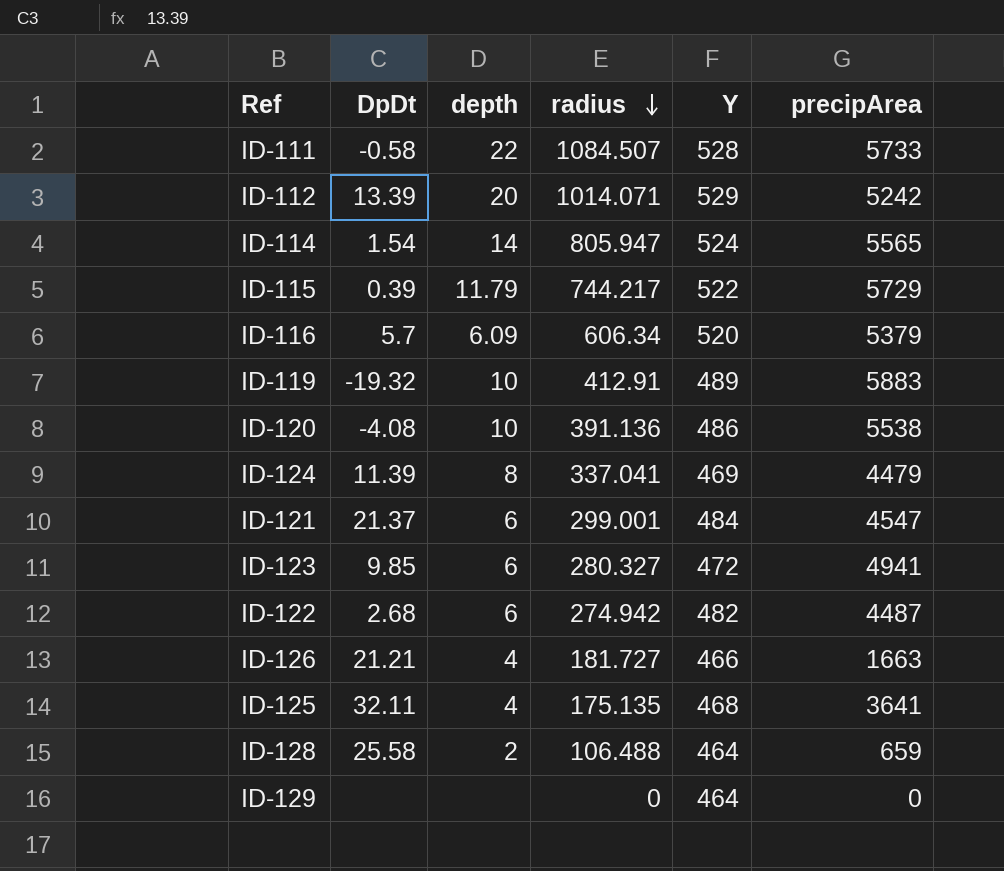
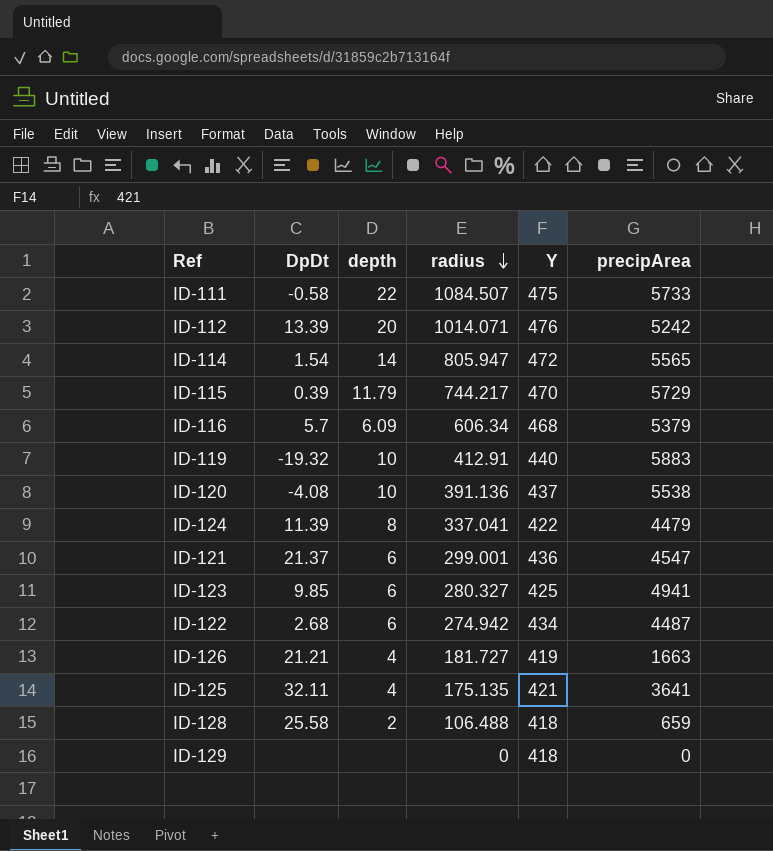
ID-111 | Y: 528 -> 475
ID-112 | Y: 529 -> 476
ID-114 | Y: 524 -> 472
ID-115 | Y: 522 -> 470
ID-116 | Y: 520 -> 468
ID-119 | Y: 489 -> 440
ID-120 | Y: 486 -> 437
ID-124 | Y: 469 -> 422
ID-121 | Y: 484 -> 436
ID-123 | Y: 472 -> 425
ID-122 | Y: 482 -> 434
ID-126 | Y: 466 -> 419
ID-125 | Y: 468 -> 421
ID-128 | Y: 464 -> 418
ID-129 | Y: 464 -> 418

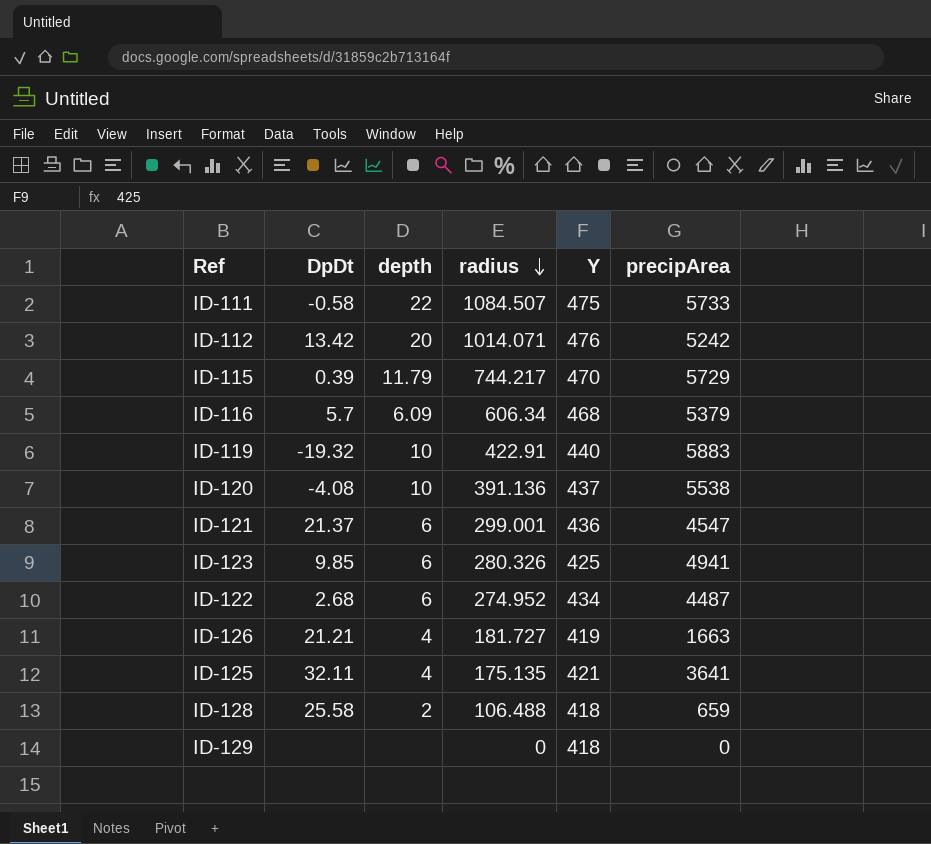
row ID-114: 1.54 | 14 | 805.947 | 472 | 5565 -> none
row ID-124: 11.39 | 8 | 337.041 | 422 | 4479 -> none
ID-112 | DpDt: 13.39 -> 13.42
ID-119 | radius: 412.91 -> 422.91
ID-123 | radius: 280.327 -> 280.326
ID-122 | radius: 274.942 -> 274.952

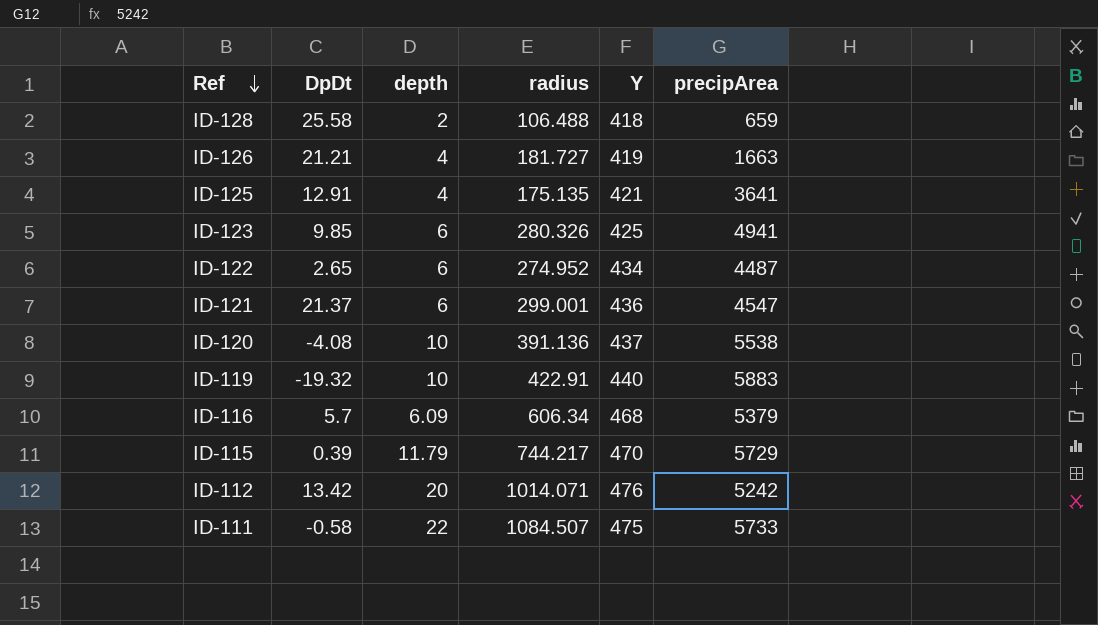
row order: radius descending -> Ref descending
row ID-129: none | none | 0 | 418 | 0 -> none
ID-125 | DpDt: 32.11 -> 12.91
ID-122 | DpDt: 2.68 -> 2.65

